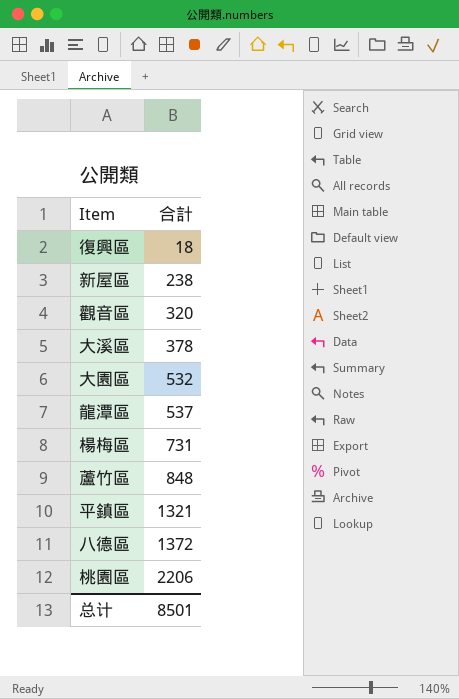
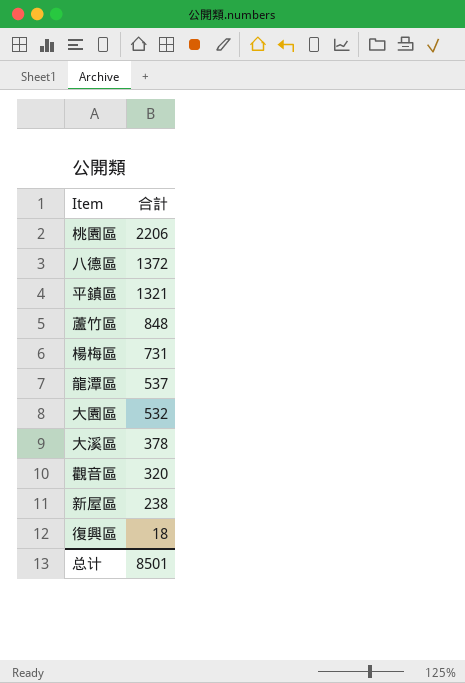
row order: 合計 ascending -> 合計 descending

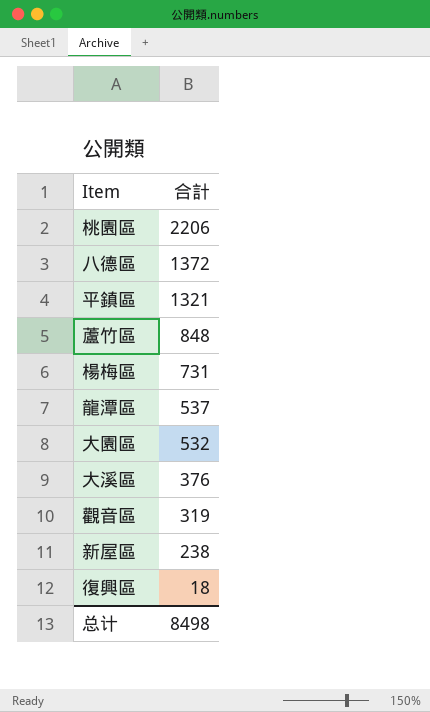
大溪區 | 合計: 378 -> 376
觀音區 | 合計: 320 -> 319
总计 | 合計: 8501 -> 8498

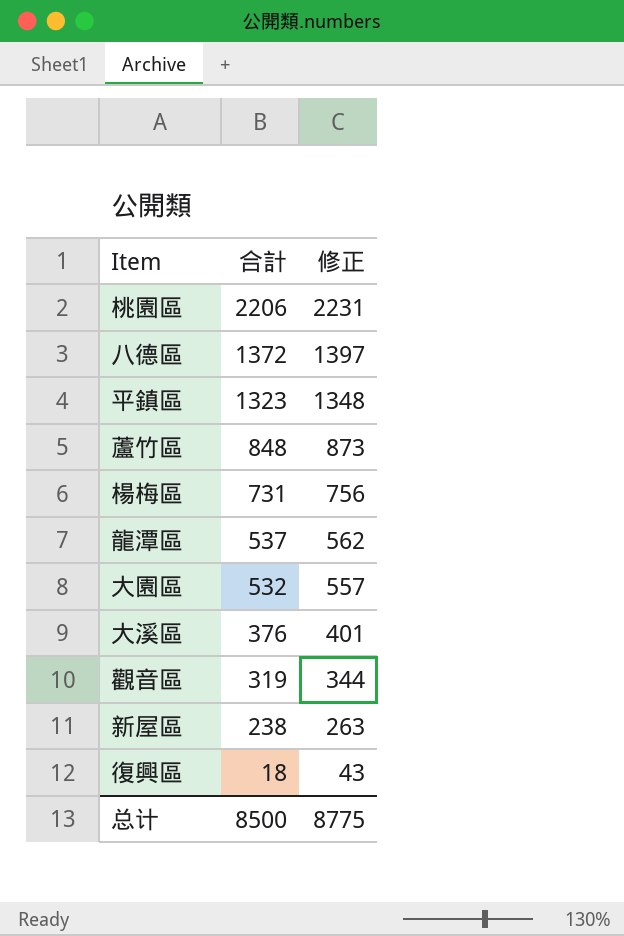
column 修正 | formula: none -> [合計] + 25
平鎮區 | 合計: 1321 -> 1323
总计 | 合計: 8498 -> 8500

